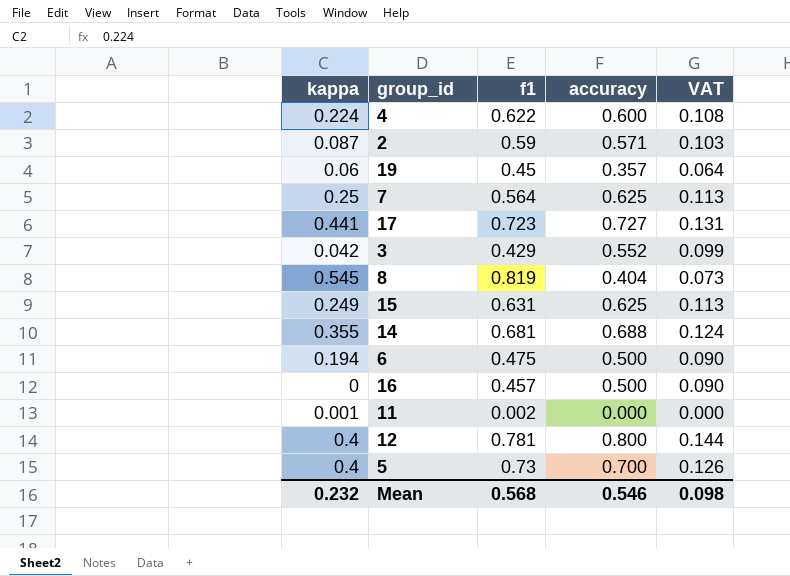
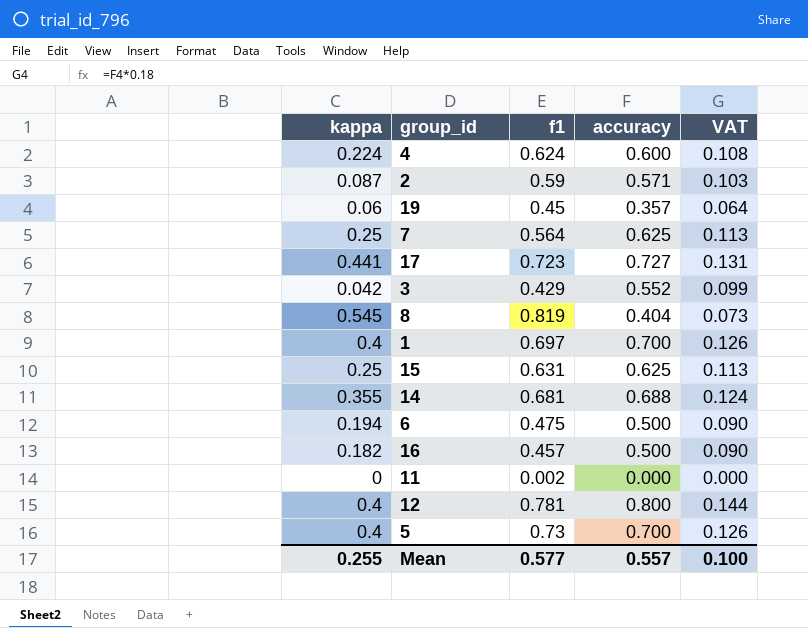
4 | f1: 0.622 -> 0.624
row 1: none -> 0.4 | 0.697 | 0.700 | 0.126
15 | kappa: 0.249 -> 0.25
16 | kappa: 0 -> 0.182
11 | kappa: 0.001 -> 0
Mean | kappa: 0.232 -> 0.255
Mean | f1: 0.568 -> 0.577
Mean | accuracy: 0.546 -> 0.557
Mean | VAT: 0.098 -> 0.100

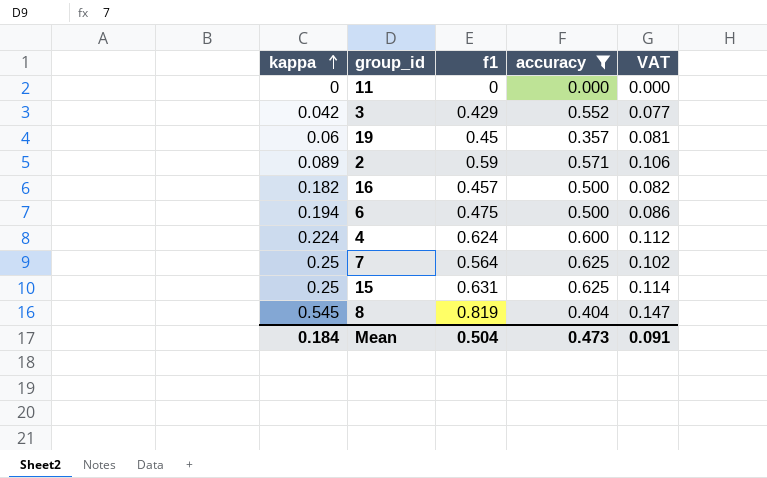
filter: none -> accuracy <= 0.625
row order: none -> kappa ascending
column VAT | formula: [accuracy] * 0.18 -> [f1] * 0.18
11 | f1: 0.002 -> 0
2 | kappa: 0.087 -> 0.089
Mean | kappa: 0.255 -> 0.184
Mean | f1: 0.577 -> 0.504
Mean | accuracy: 0.557 -> 0.473
Mean | VAT: 0.100 -> 0.091

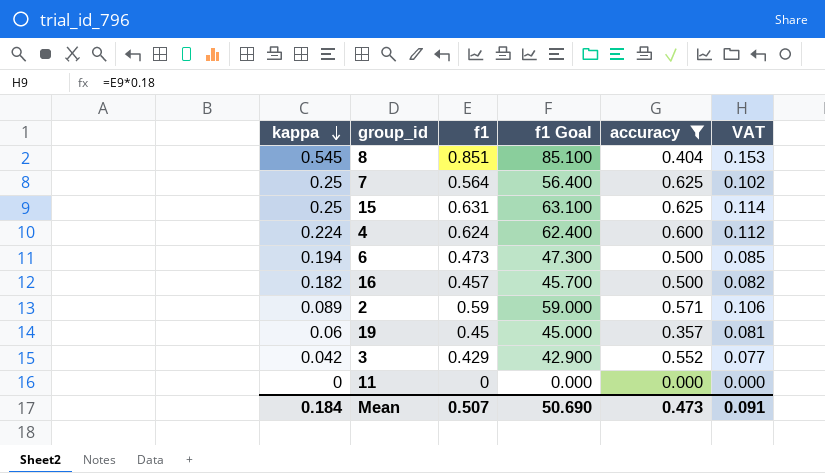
row order: kappa ascending -> kappa descending
column f1 Goal | formula: none -> [f1] * 100
8 | f1: 0.819 -> 0.851
8 | VAT: 0.147 -> 0.153
6 | f1: 0.475 -> 0.473
6 | VAT: 0.086 -> 0.085
Mean | f1: 0.504 -> 0.507

